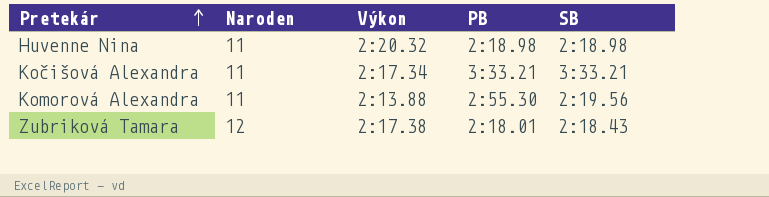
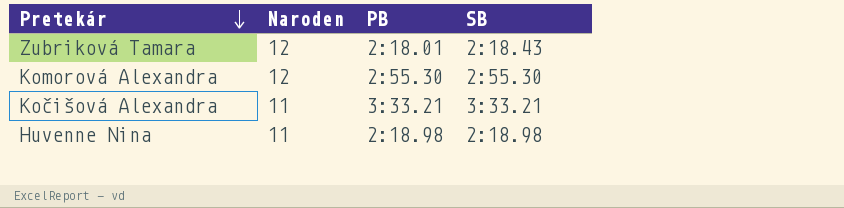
row order: Pretekár ascending -> Pretekár descending
column Výkon | position: 3 -> none
Komorová Alexandra | Naroden: 11 -> 12
Komorová Alexandra | SB: 2:19.56 -> 2:55.30

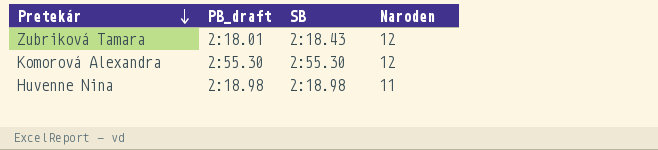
column name: PB -> PB_draft
column Naroden | position: 2 -> 4
row Kočišová Alexandra: 11 | 3:33.21 | 3:33.21 -> none

